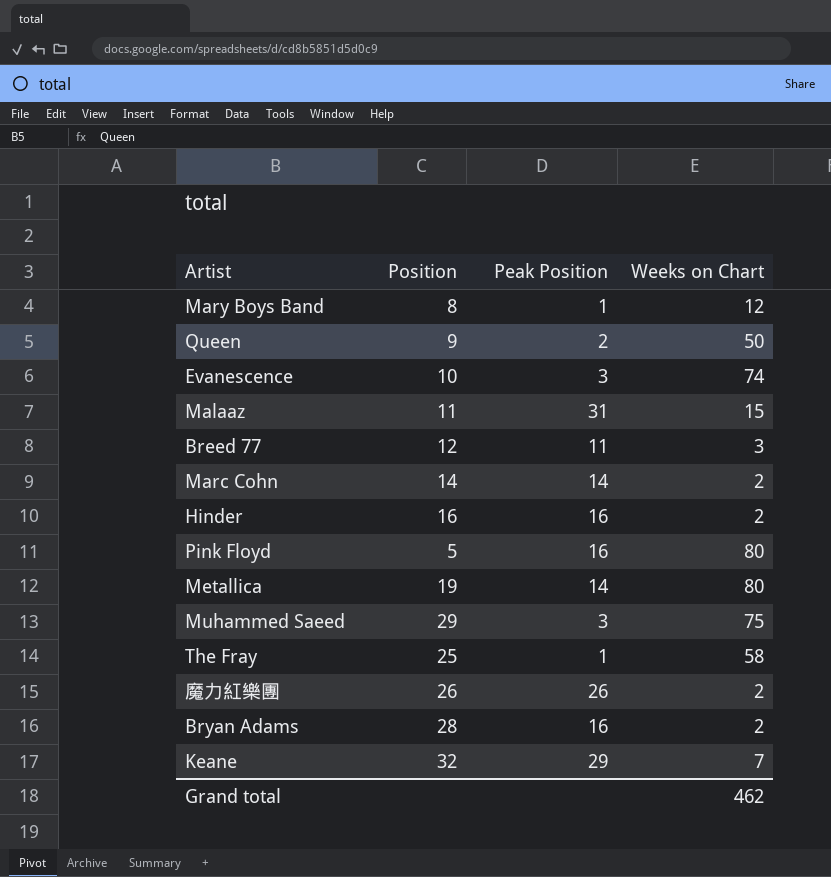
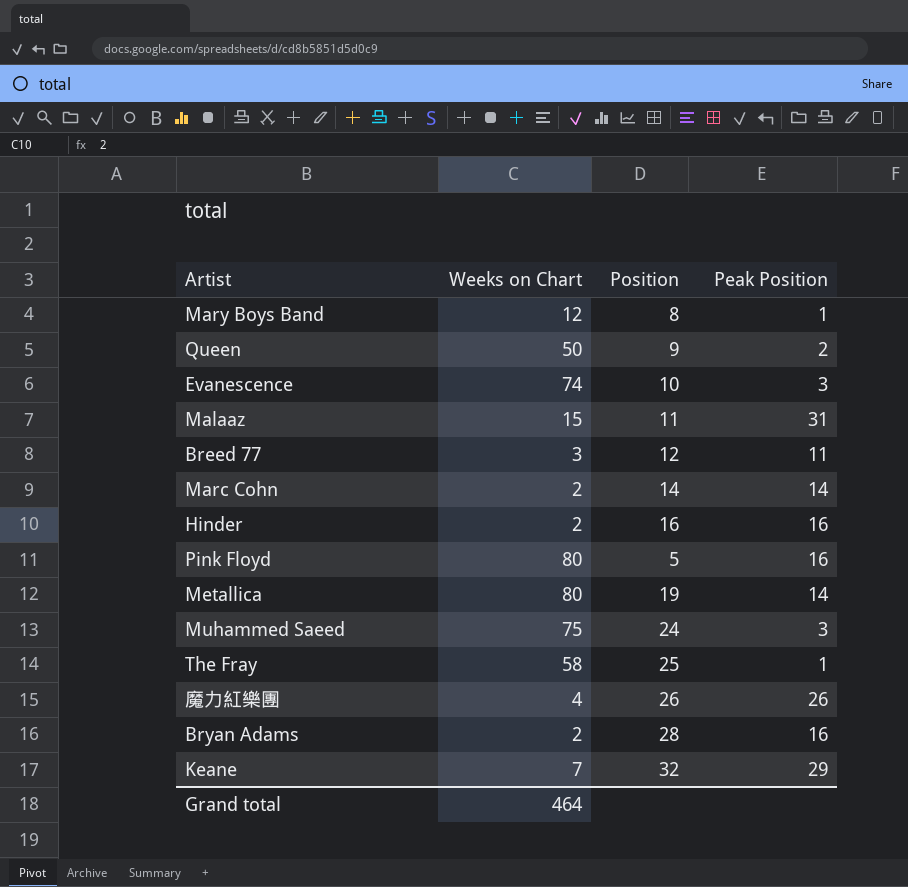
column Weeks on Chart | position: 4 -> 2
Muhammed Saeed | Position: 29 -> 24
魔力紅樂團 | Weeks on Chart: 2 -> 4
Grand total | Weeks on Chart: 462 -> 464

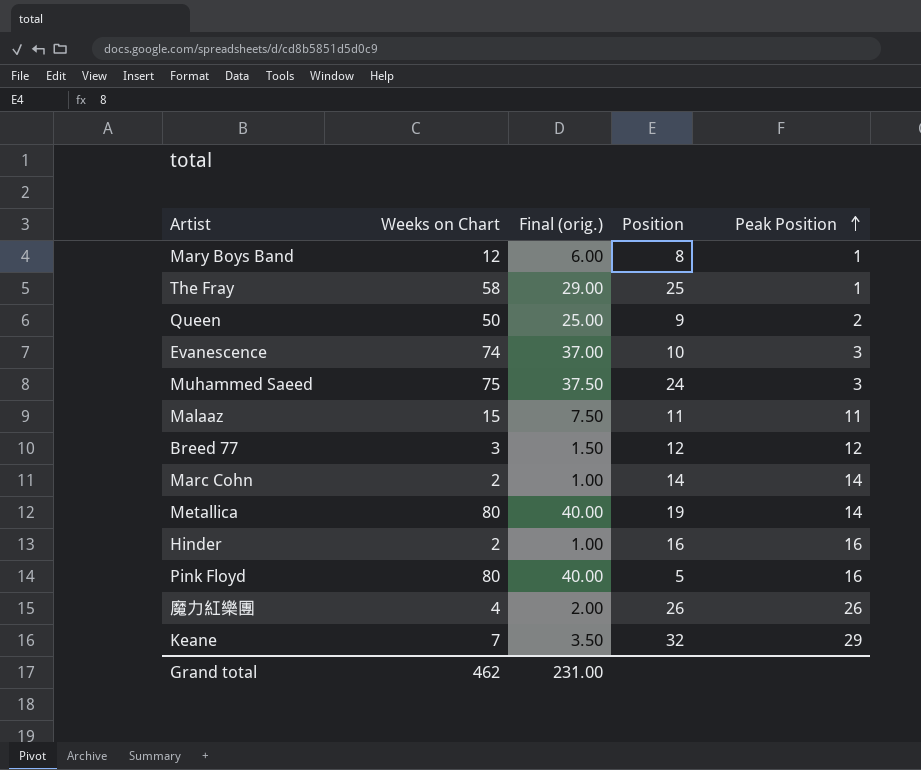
row order: none -> Peak Position ascending
column Final (orig.) | formula: none -> [Weeks on Chart] * 0.5
row Bryan Adams: 2 | 28 | 16 -> none
Malaaz | Peak Position: 31 -> 11
Breed 77 | Peak Position: 11 -> 12
Grand total | Weeks on Chart: 464 -> 462

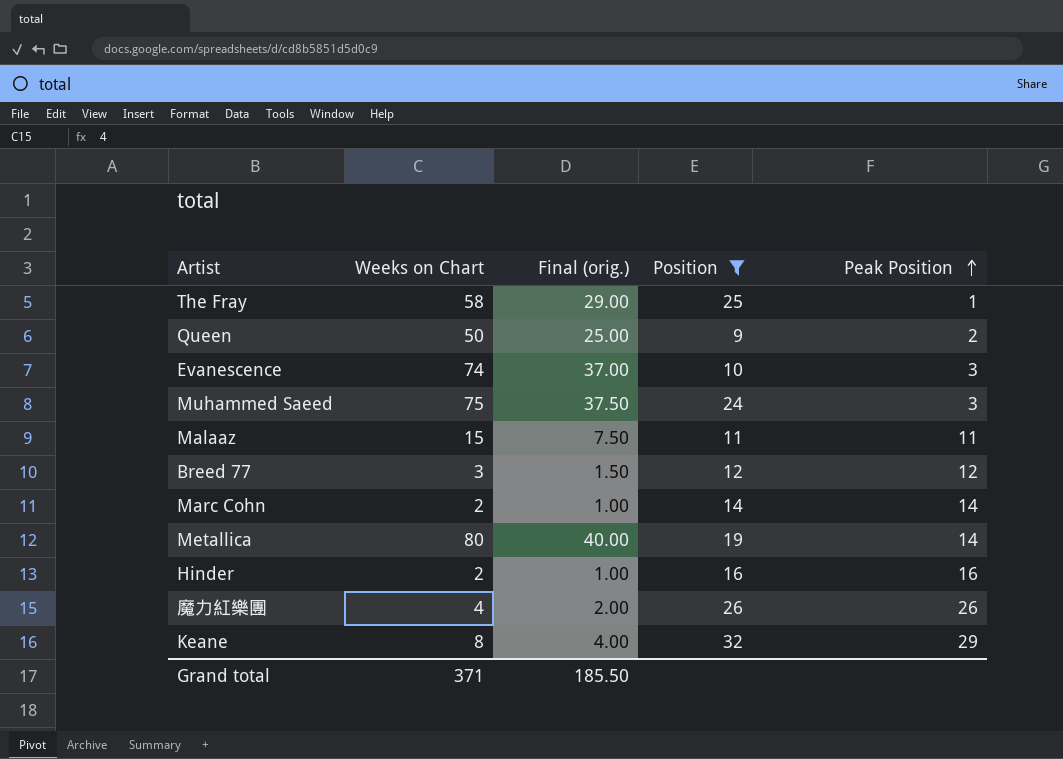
filter: none -> Position >= 9
Keane | Weeks on Chart: 7 -> 8
Keane | Final (orig.): 3.50 -> 4.00
Grand total | Weeks on Chart: 462 -> 371
Grand total | Final (orig.): 231.00 -> 185.50

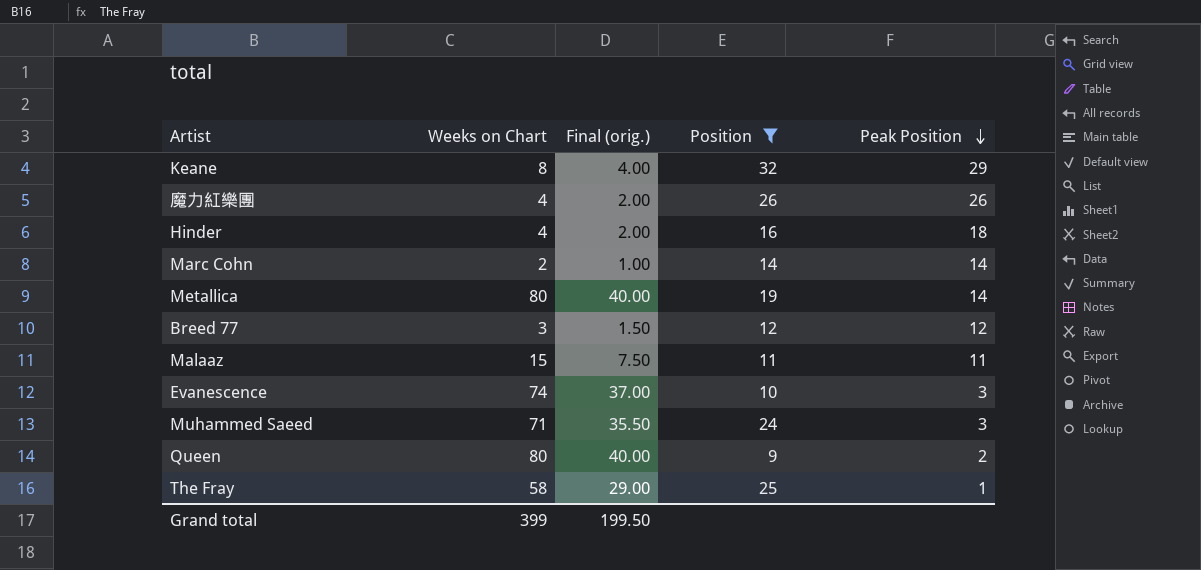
row order: Peak Position ascending -> Peak Position descending
Hinder | Weeks on Chart: 2 -> 4
Hinder | Final (orig.): 1.00 -> 2.00
Hinder | Peak Position: 16 -> 18
Muhammed Saeed | Weeks on Chart: 75 -> 71
Muhammed Saeed | Final (orig.): 37.50 -> 35.50
Queen | Weeks on Chart: 50 -> 80
Queen | Final (orig.): 25.00 -> 40.00
Grand total | Weeks on Chart: 371 -> 399
Grand total | Final (orig.): 185.50 -> 199.50

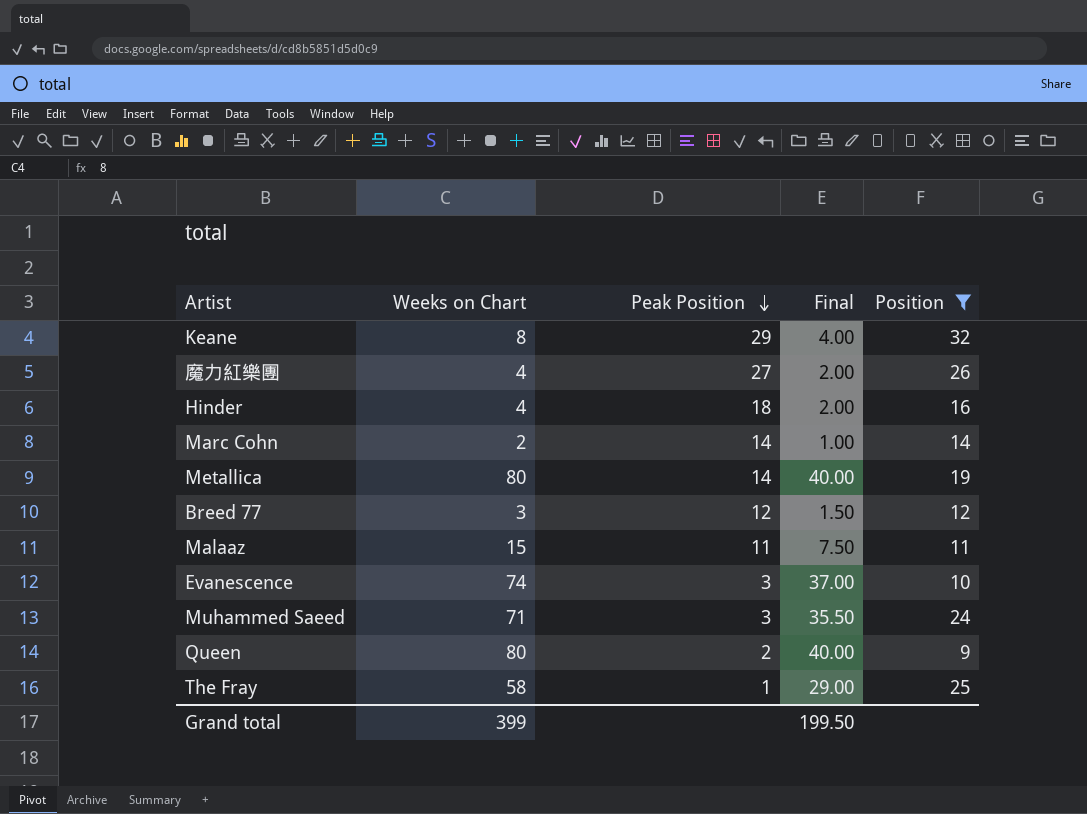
column Peak Position | position: 5 -> 3
column name: Final (orig.) -> Final
魔力紅樂團 | Peak Position: 26 -> 27

